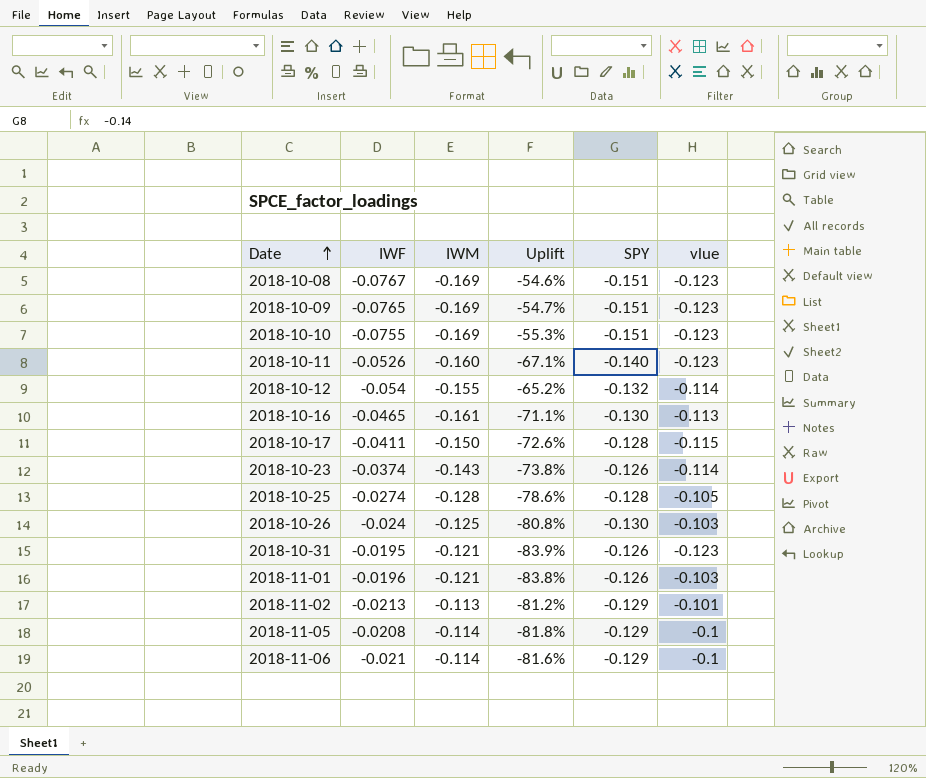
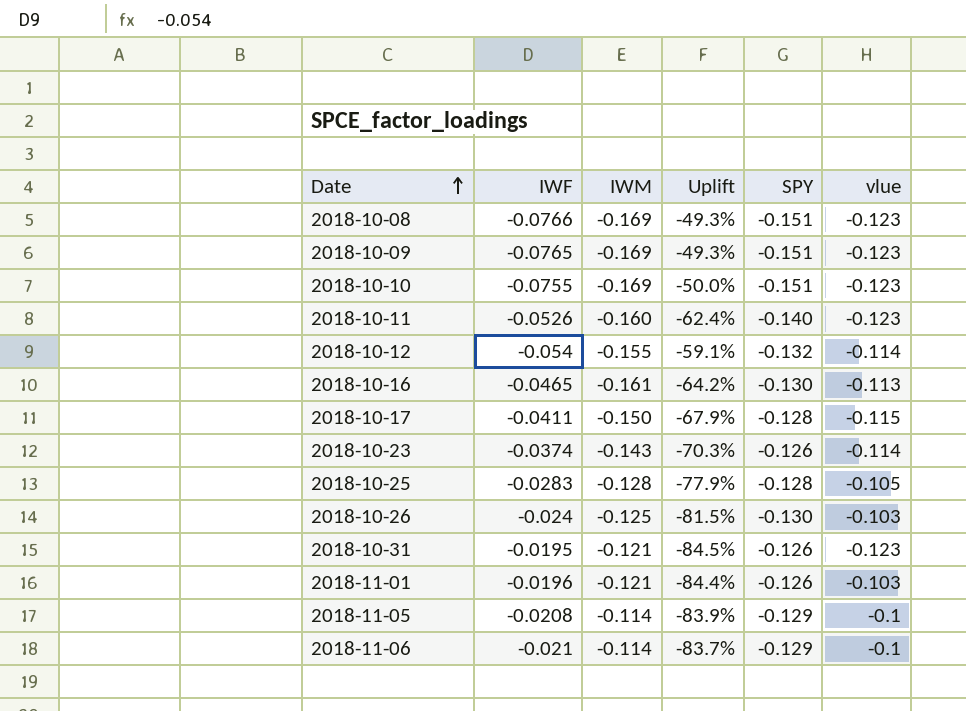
column Uplift | formula: ([IWF] - [IWM]) / [IWM] -> ([IWF] - [SPY]) / [SPY]
row 2018-11-02: -0.0213 | -0.113 | -81.2% | -0.129 | -0.101 -> none
2018-10-08 | IWF: -0.0767 -> -0.0766
2018-10-25 | IWF: -0.0274 -> -0.0283

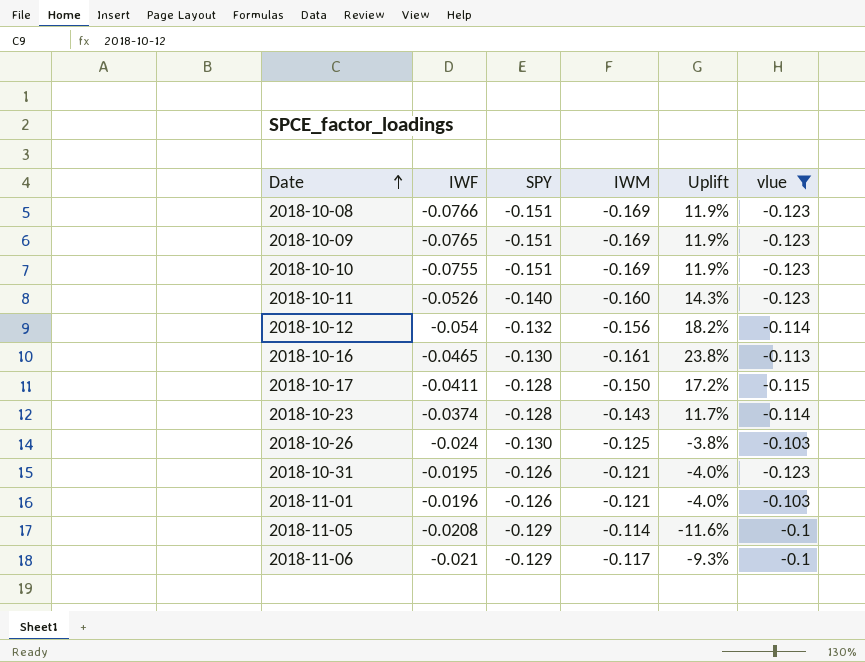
filter: none -> vlue != -0.105
column SPY | position: 5 -> 3
column Uplift | formula: ([IWF] - [SPY]) / [SPY] -> ([IWM] - [SPY]) / [SPY]
2018-10-12 | IWM: -0.155 -> -0.156
2018-10-23 | SPY: -0.126 -> -0.128
2018-11-06 | IWM: -0.114 -> -0.117

